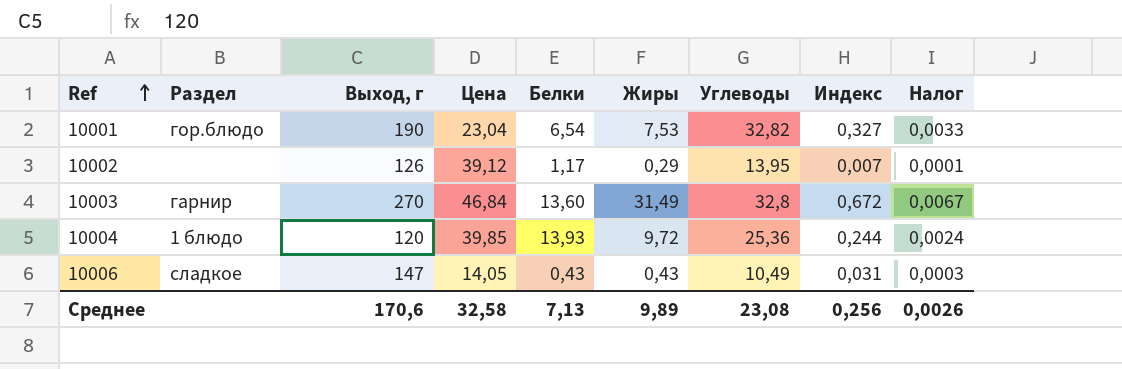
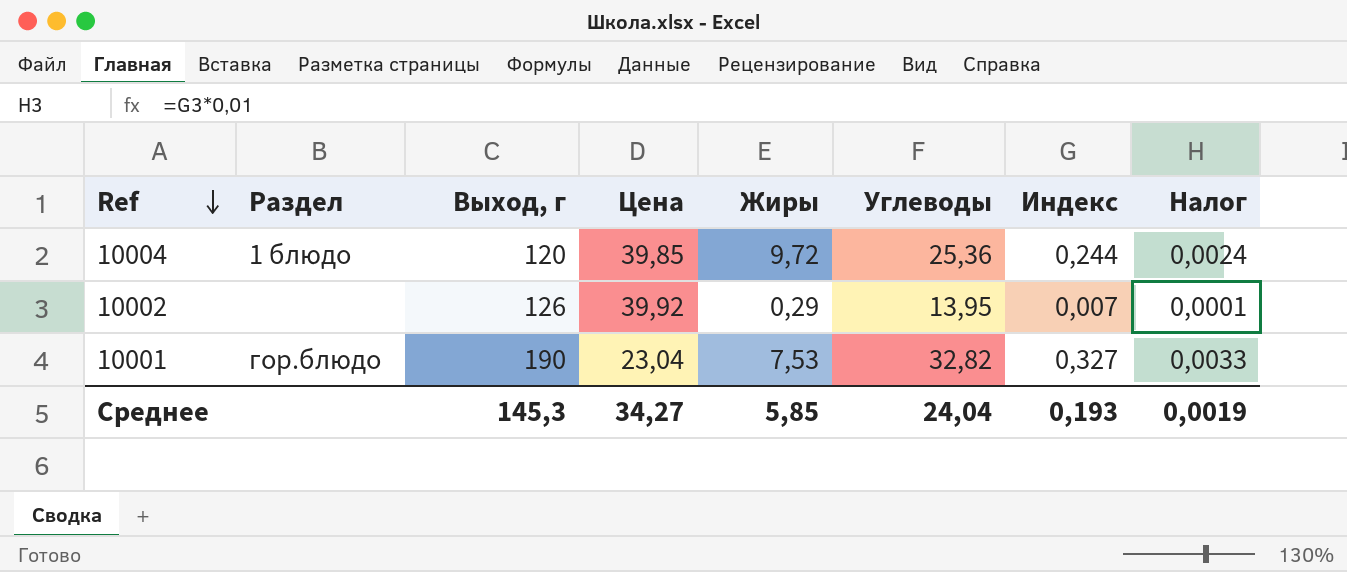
row order: Ref ascending -> Ref descending
column Белки | position: 5 -> none
row 10003: гарнир | 270 | 46,84 | 13,60 | 31,49 | 32,8 | 0,672 | 0,0067 -> none
row 10006: сладкое | 147 | 14,05 | 0,43 | 0,43 | 10,49 | 0,031 | 0,0003 -> none
10002 | Цена: 39,12 -> 39,92
Среднее | Выход, г: 170,6 -> 145,3
Среднее | Цена: 32,58 -> 34,27
Среднее | Жиры: 9,89 -> 5,85
Среднее | Углеводы: 23,08 -> 24,04
Среднее | Индекс: 0,256 -> 0,193
Среднее | Налог: 0,0026 -> 0,0019

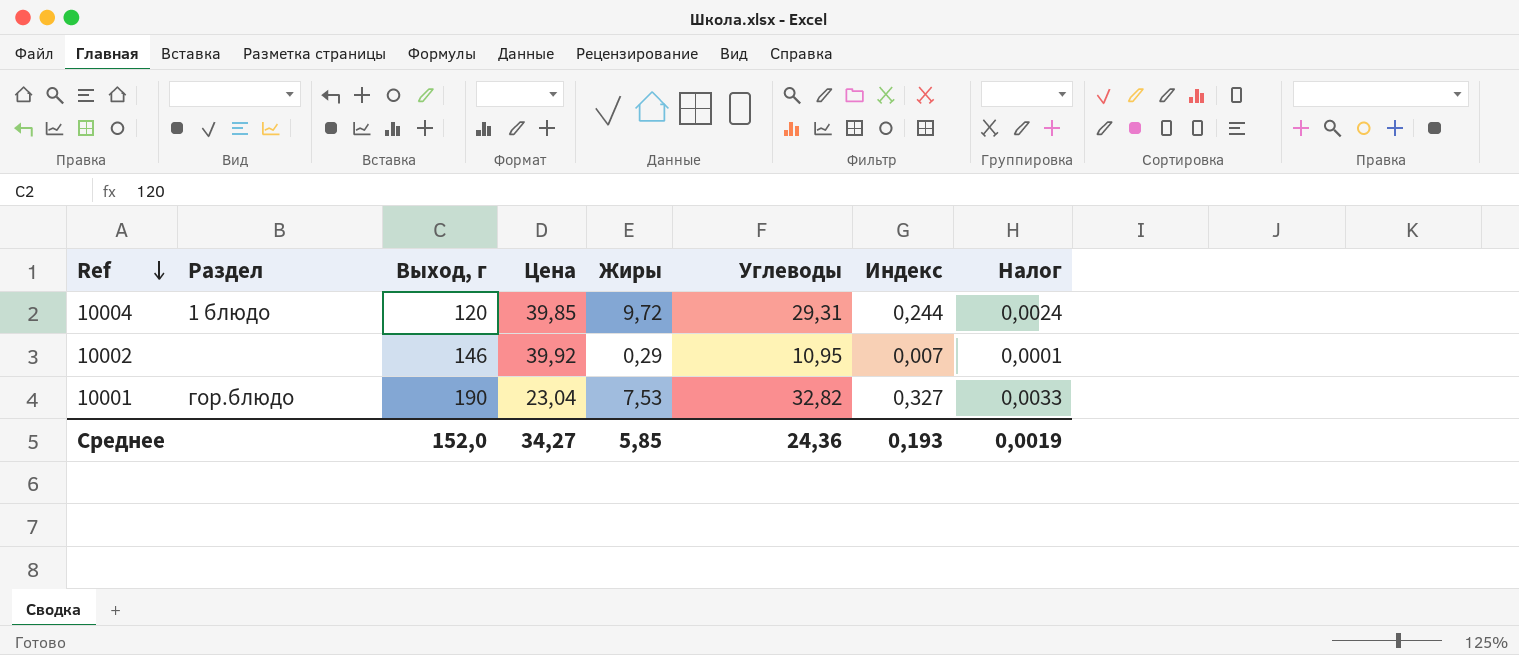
10004 | Углеводы: 25,36 -> 29,31
10002 | Выход, г: 126 -> 146
10002 | Углеводы: 13,95 -> 10,95
Среднее | Выход, г: 145,3 -> 152,0
Среднее | Углеводы: 24,04 -> 24,36

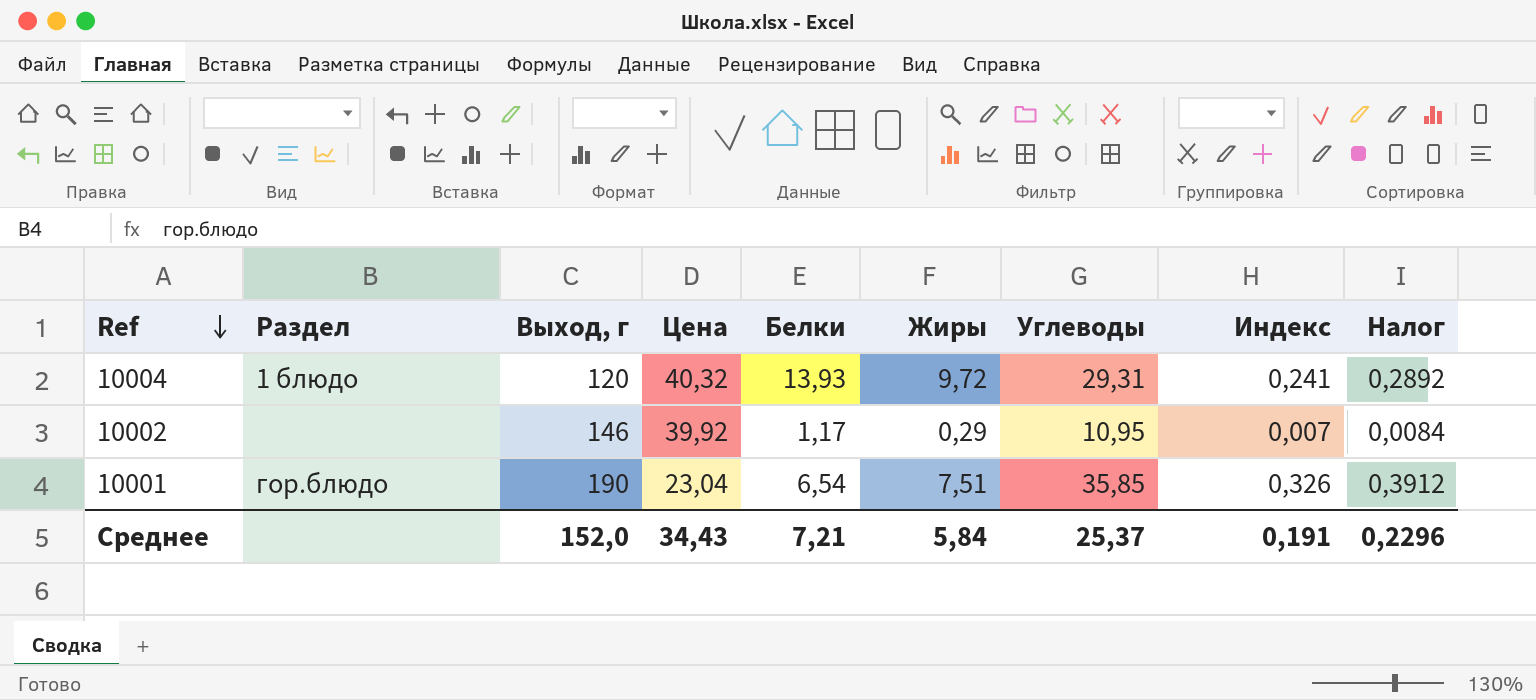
column Белки | position: none -> 5
column Налог | formula: [Индекс] * 0,01 -> [Индекс] * 1,2
10004 | Цена: 39,85 -> 40,32
10004 | Индекс: 0,244 -> 0,241
10001 | Жиры: 7,53 -> 7,51
10001 | Углеводы: 32,82 -> 35,85
10001 | Индекс: 0,327 -> 0,326
Среднее | Цена: 34,27 -> 34,43
Среднее | Жиры: 5,85 -> 5,84
Среднее | Углеводы: 24,36 -> 25,37
Среднее | Индекс: 0,193 -> 0,191
Среднее | Налог: 0,0019 -> 0,2296

